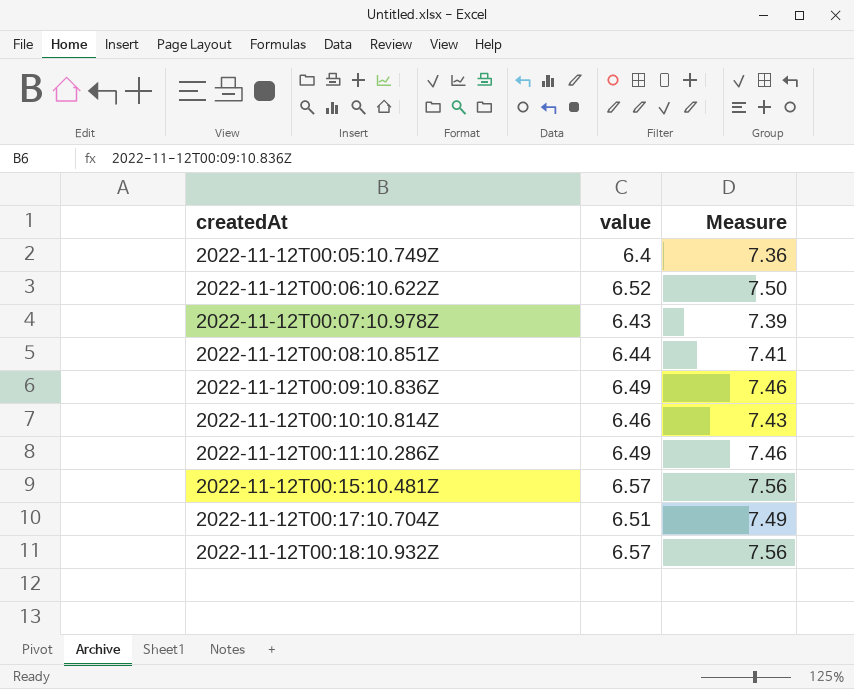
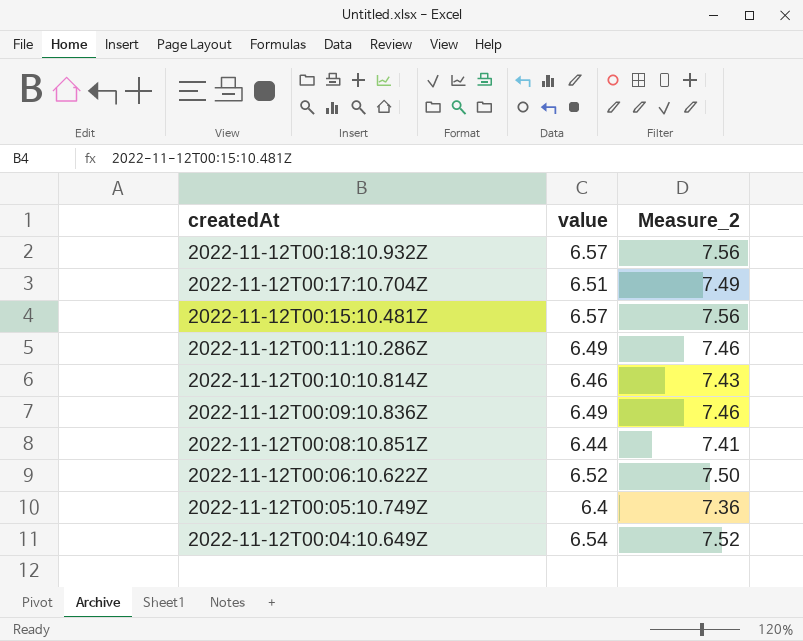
row order: createdAt ascending -> createdAt descending
column name: Measure -> Measure_2
row 2022-11-12T00:07:10.978Z: 6.43 | 7.39 -> none
row 2022-11-12T00:04:10.649Z: none -> 6.54 | 7.52

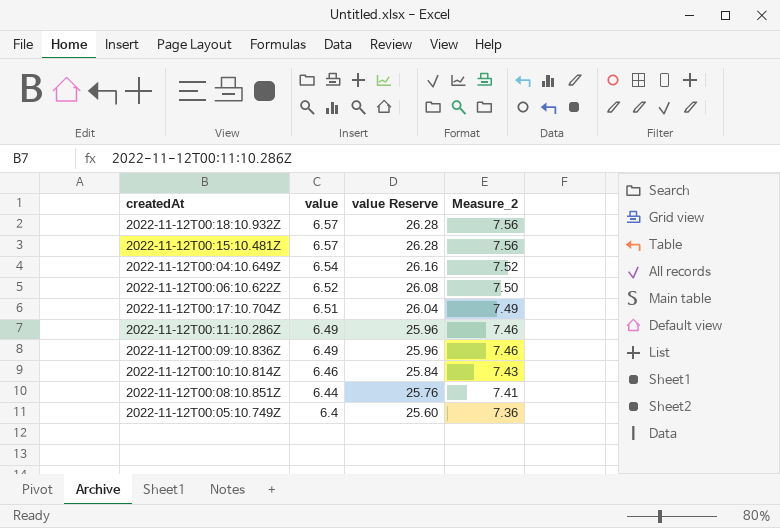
row order: createdAt descending -> value descending
column value Reserve | formula: none -> [value] * 4

